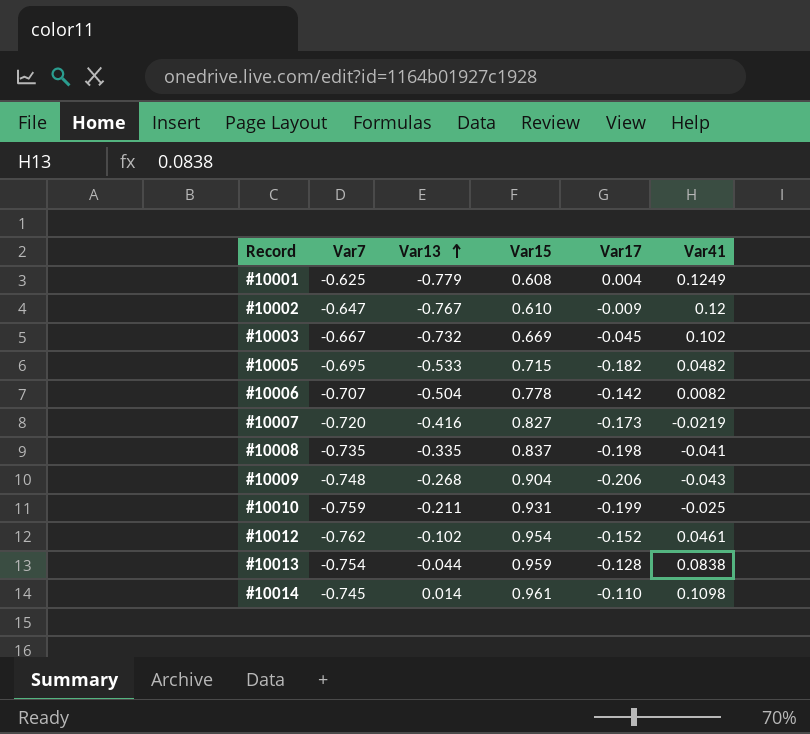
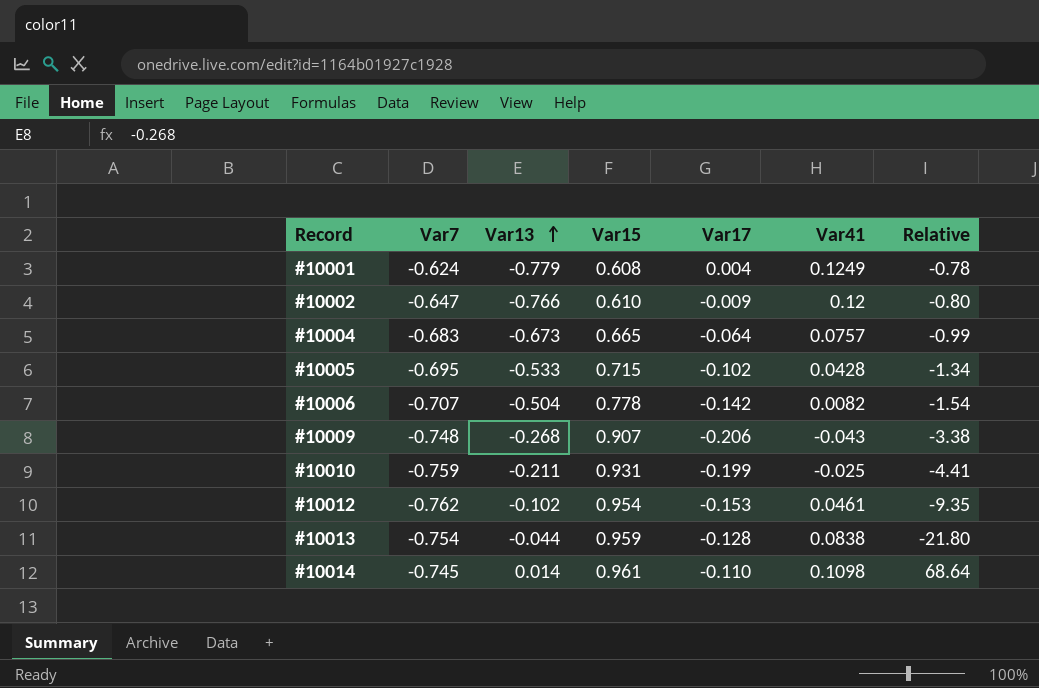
column Relative | formula: none -> [Var15] / [Var13]
row #10003: -0.667 | -0.732 | 0.669 | -0.045 | 0.102 -> none
row #10007: -0.720 | -0.416 | 0.827 | -0.173 | -0.0219 -> none
row #10008: -0.735 | -0.335 | 0.837 | -0.198 | -0.041 -> none
#10001 | Var7: -0.625 -> -0.624
#10002 | Var13: -0.767 -> -0.766
row #10004: none -> -0.683 | -0.673 | 0.665 | -0.064 | 0.0757 | -0.99
#10005 | Var17: -0.182 -> -0.102
#10005 | Var41: 0.0482 -> 0.0428
#10009 | Var15: 0.904 -> 0.907
#10012 | Var17: -0.152 -> -0.153

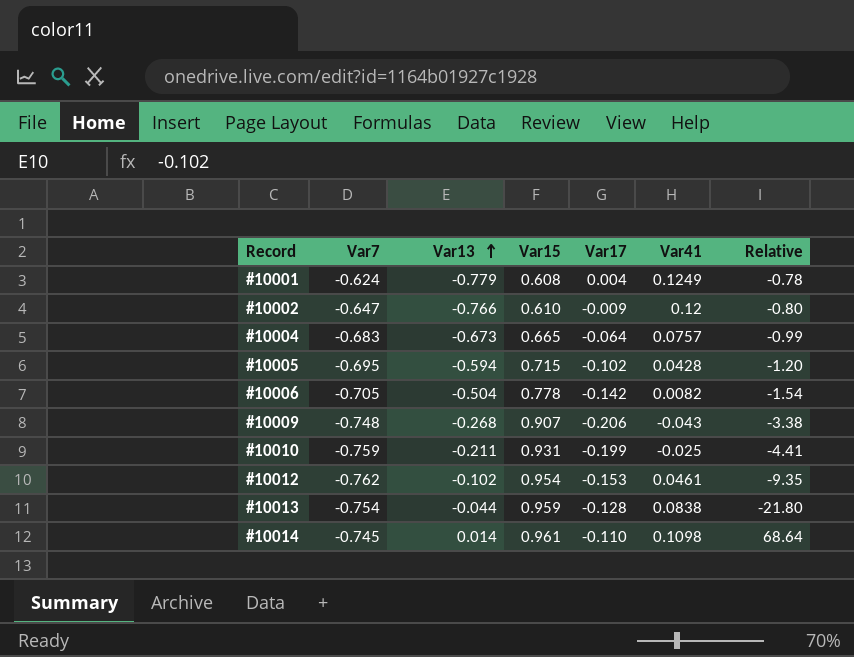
#10005 | Var13: -0.533 -> -0.594
#10005 | Relative: -1.34 -> -1.20
#10006 | Var7: -0.707 -> -0.705

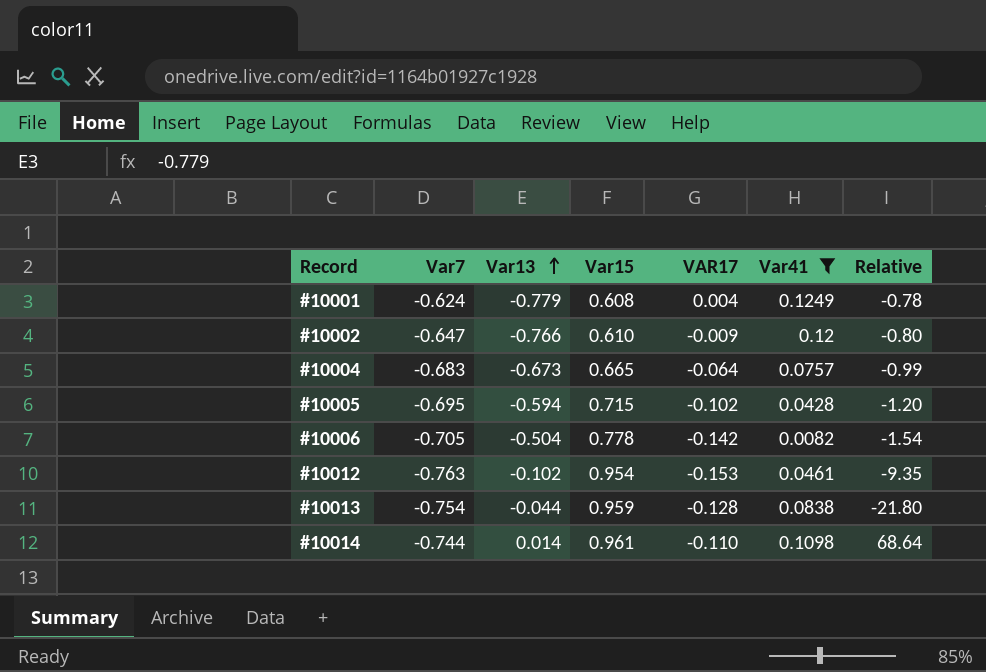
filter: none -> Var41 >= 0.0082
column name: Var17 -> VAR17
#10012 | Var7: -0.762 -> -0.763
#10014 | Var7: -0.745 -> -0.744

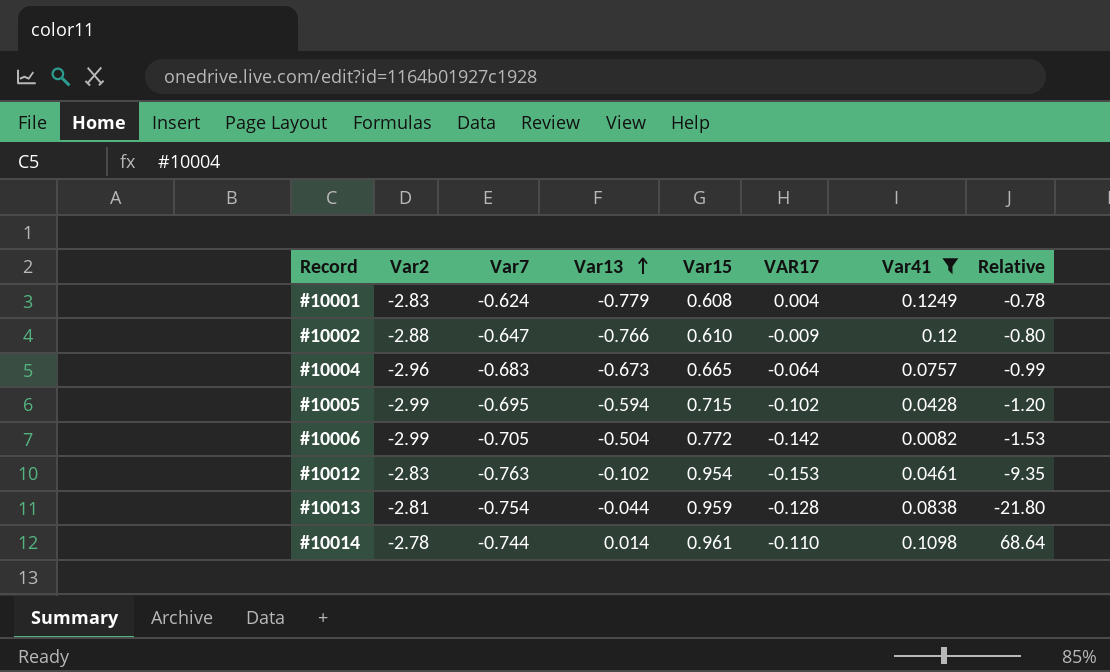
column Var2 | position: none -> 2
#10006 | Var15: 0.778 -> 0.772
#10006 | Relative: -1.54 -> -1.53

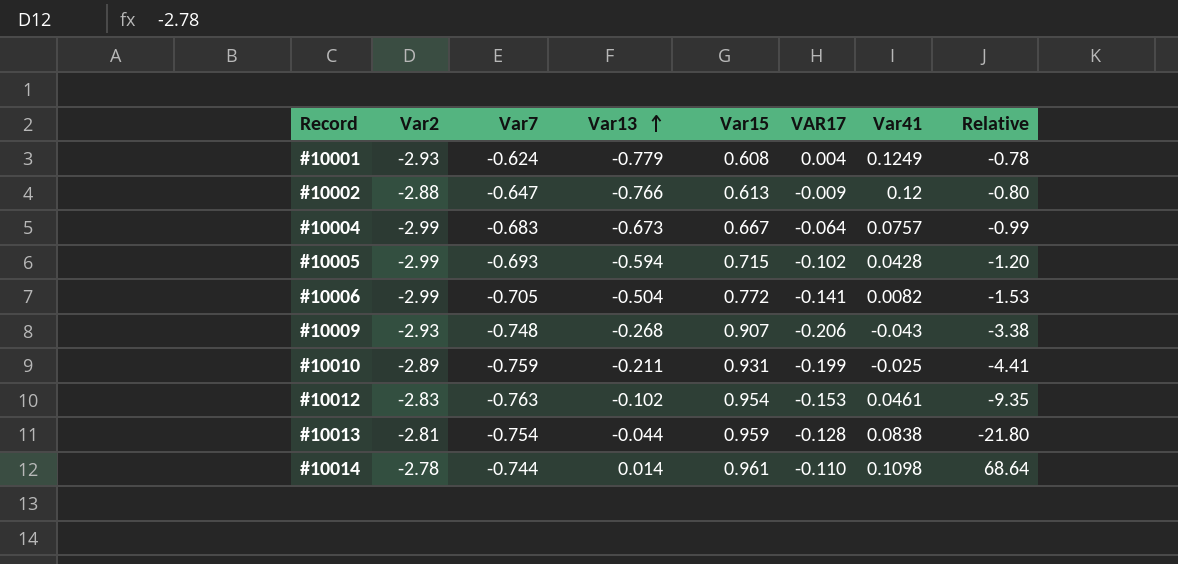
filter: Var41 >= 0.0082 -> none
#10001 | Var2: -2.83 -> -2.93
#10002 | Var15: 0.610 -> 0.613
#10004 | Var2: -2.96 -> -2.99
#10004 | Var15: 0.665 -> 0.667
#10005 | Var7: -0.695 -> -0.693
#10006 | VAR17: -0.142 -> -0.141

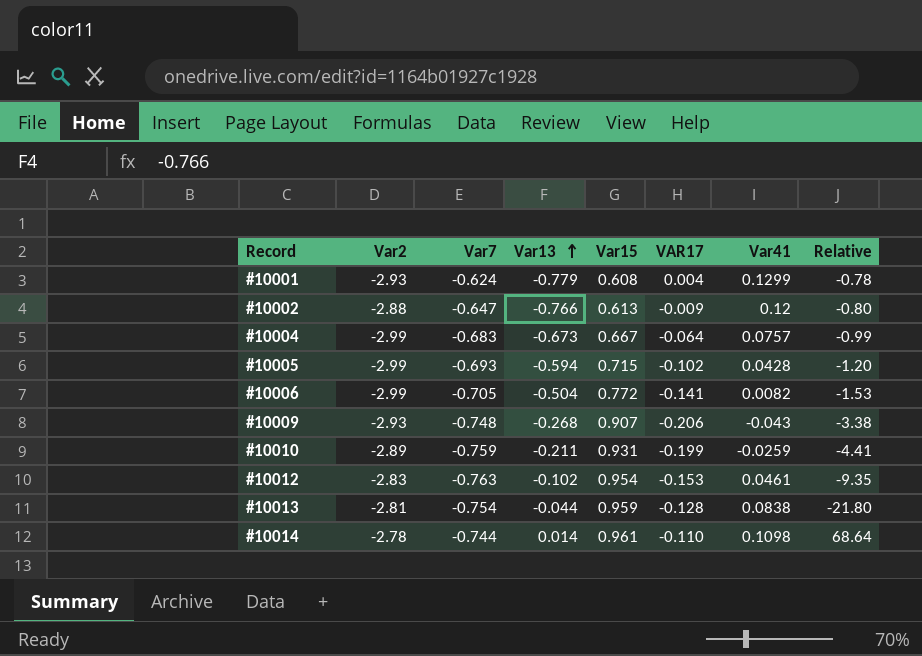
#10001 | Var41: 0.1249 -> 0.1299
#10010 | Var41: -0.025 -> -0.0259

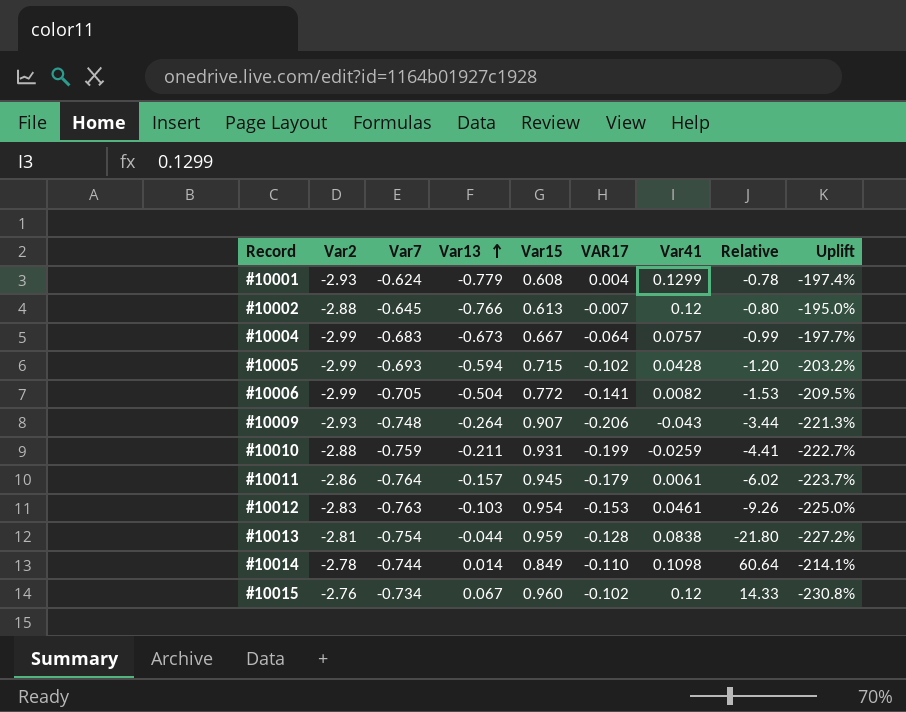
column Uplift | formula: none -> ([Var15] - [Var7]) / [Var7]
#10002 | Var7: -0.647 -> -0.645
#10002 | VAR17: -0.009 -> -0.007
#10009 | Var13: -0.268 -> -0.264
#10009 | Relative: -3.38 -> -3.44
#10010 | Var2: -2.89 -> -2.88
row #10011: none -> -2.86 | -0.764 | -0.157 | 0.945 | -0.179 | 0.0061 | -6.02 | -223.7%
#10012 | Var13: -0.102 -> -0.103
#10012 | Relative: -9.35 -> -9.26
#10014 | Var15: 0.961 -> 0.849
#10014 | Relative: 68.64 -> 60.64
row #10015: none -> -2.76 | -0.734 | 0.067 | 0.960 | -0.102 | 0.12 | 14.33 | -230.8%

